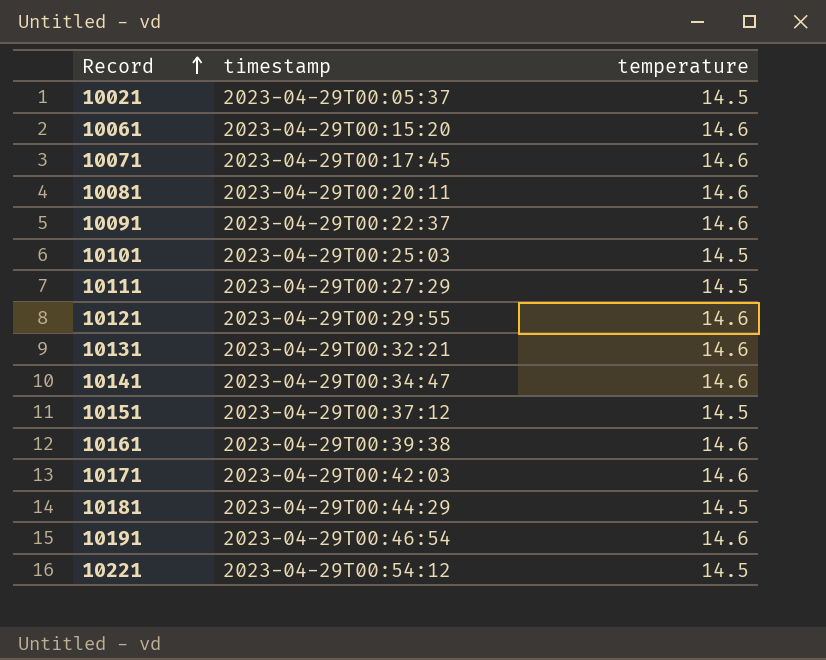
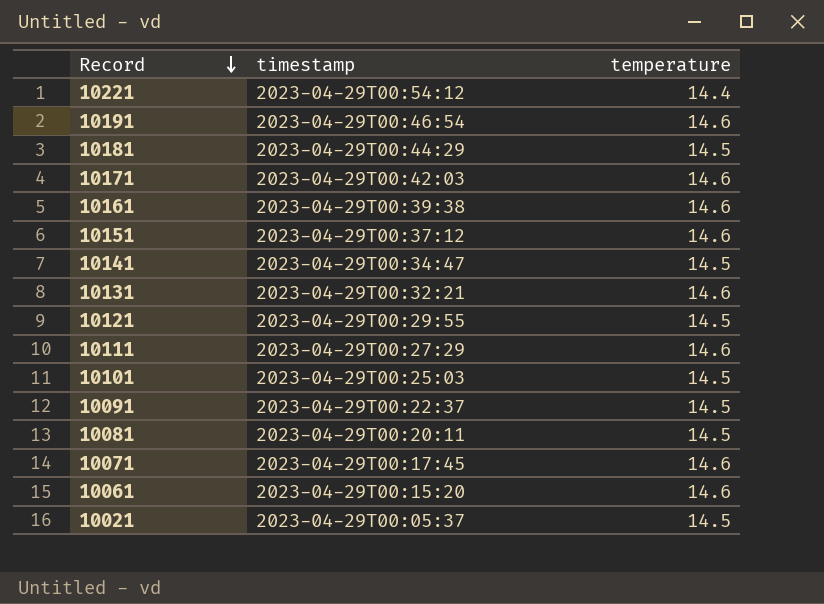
row order: Record ascending -> Record descending
10221 | temperature: 14.5 -> 14.4
10151 | temperature: 14.5 -> 14.6
10141 | temperature: 14.6 -> 14.5
10121 | temperature: 14.6 -> 14.5
10111 | temperature: 14.5 -> 14.6
10091 | temperature: 14.6 -> 14.5
10081 | temperature: 14.6 -> 14.5

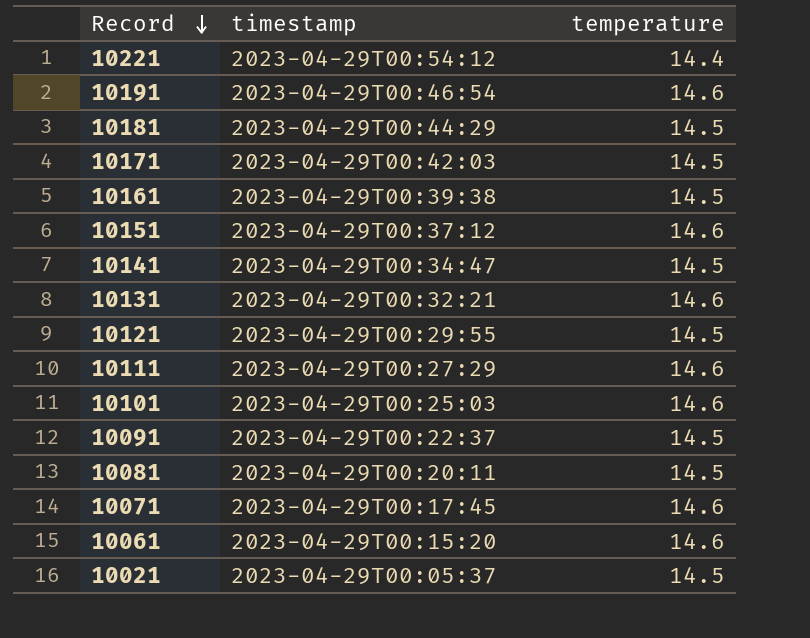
10171 | temperature: 14.6 -> 14.5
10161 | temperature: 14.6 -> 14.5
10101 | temperature: 14.5 -> 14.6

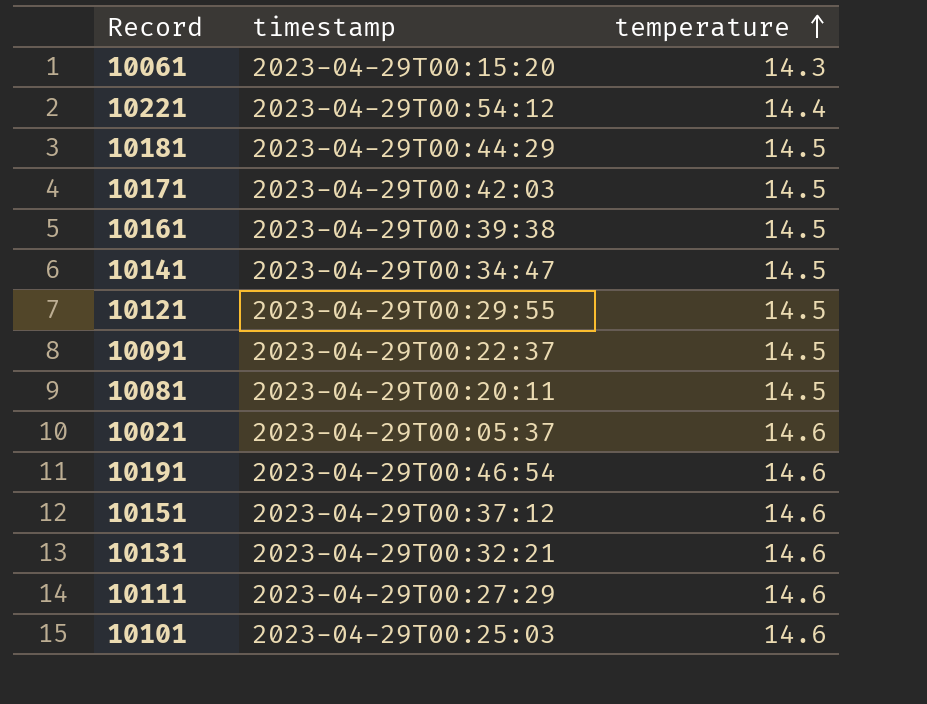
row order: Record descending -> temperature ascending
row 10071: 2023-04-29T00:17:45 | 14.6 -> none
10061 | temperature: 14.6 -> 14.3
10021 | temperature: 14.5 -> 14.6

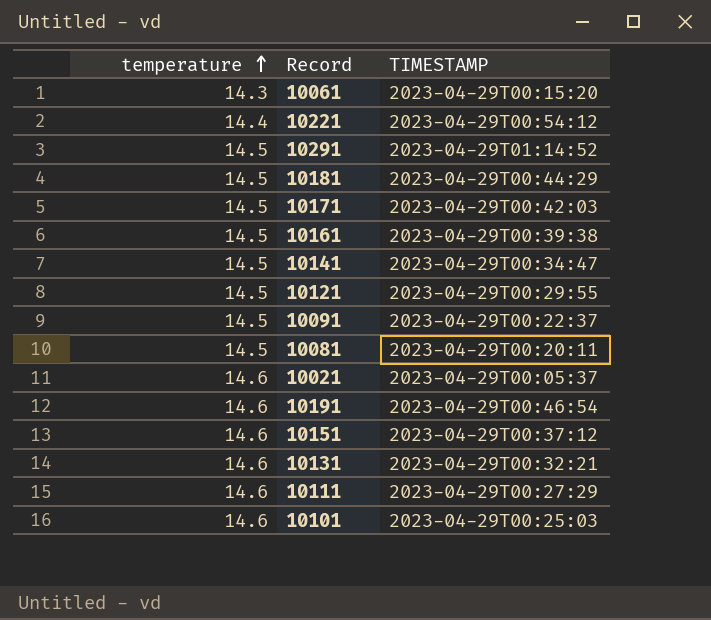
column temperature | position: 3 -> 1
column name: timestamp -> TIMESTAMP
row 10291: none -> 14.5 | 2023-04-29T01:14:52

